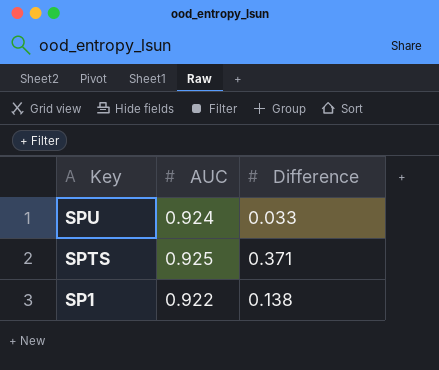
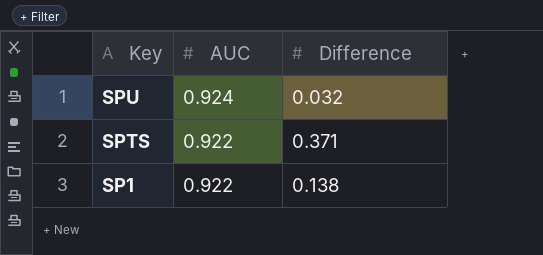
SPU | Difference: 0.033 -> 0.032
SPTS | AUC: 0.925 -> 0.922

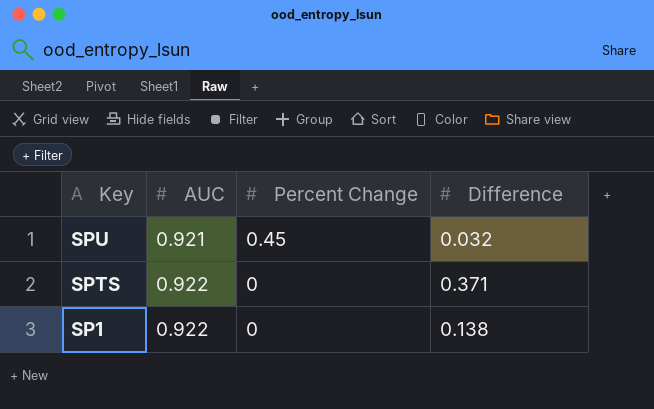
column Percent Change | position: none -> 3
SPU | AUC: 0.924 -> 0.921

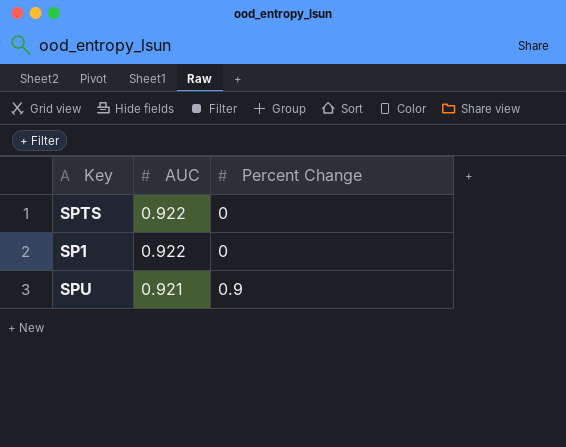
row order: Key descending -> AUC descending
column Difference | position: 4 -> none
SPU | Percent Change: 0.45 -> 0.9

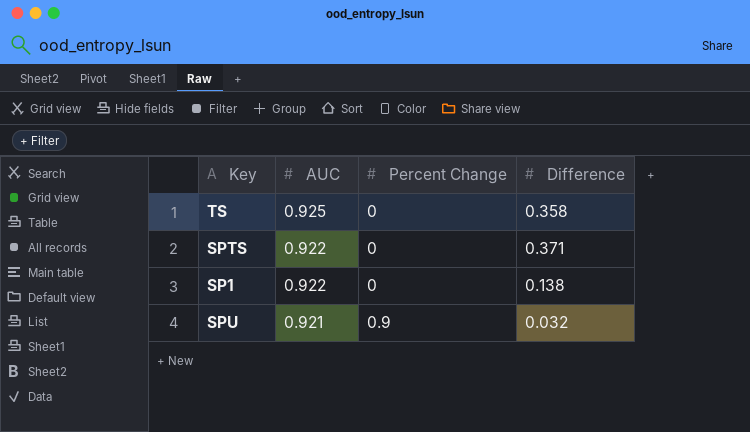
column Difference | position: none -> 4
row TS: none -> 0.925 | 0 | 0.358

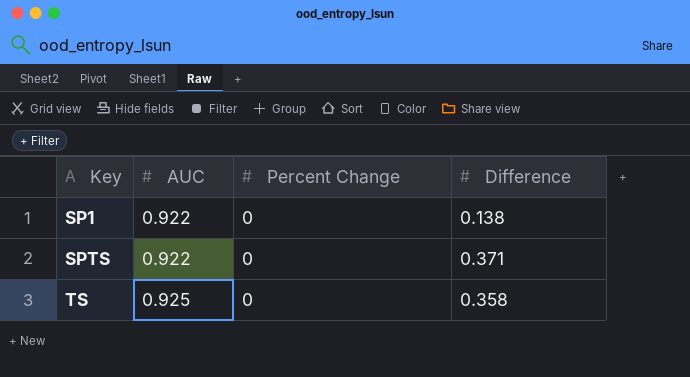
row order: AUC descending -> Key ascending
row SPU: 0.921 | 0.9 | 0.032 -> none

